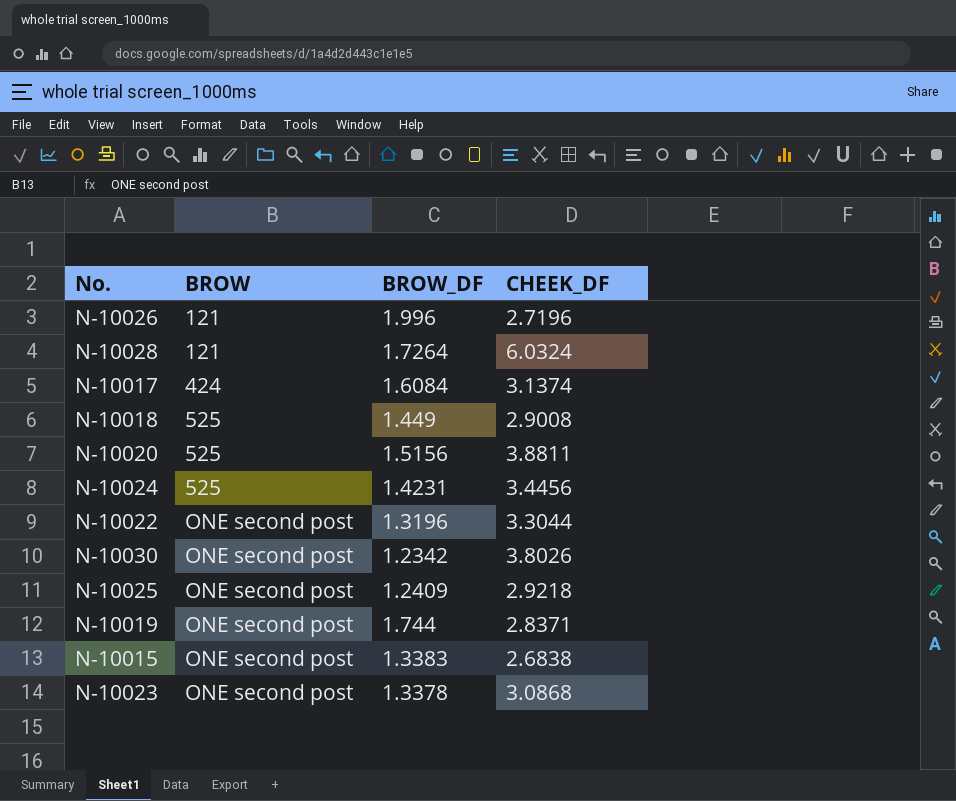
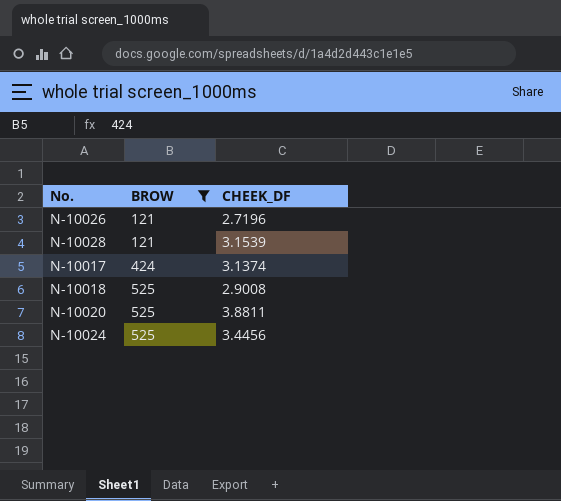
filter: none -> BROW != ONE second post
column BROW_DF | position: 3 -> none
N-10028 | CHEEK_DF: 6.0324 -> 3.1539

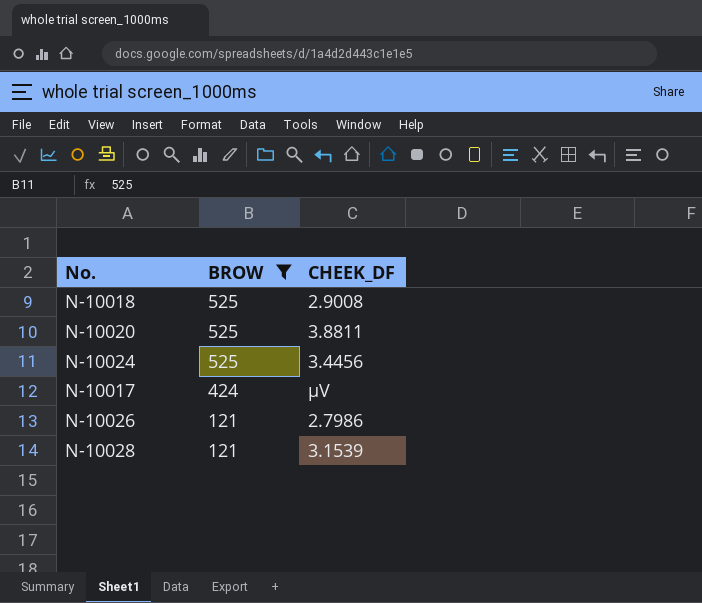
row order: BROW ascending -> BROW descending
N-10017 | CHEEK_DF: 3.1374 -> µV
N-10026 | CHEEK_DF: 2.7196 -> 2.7986

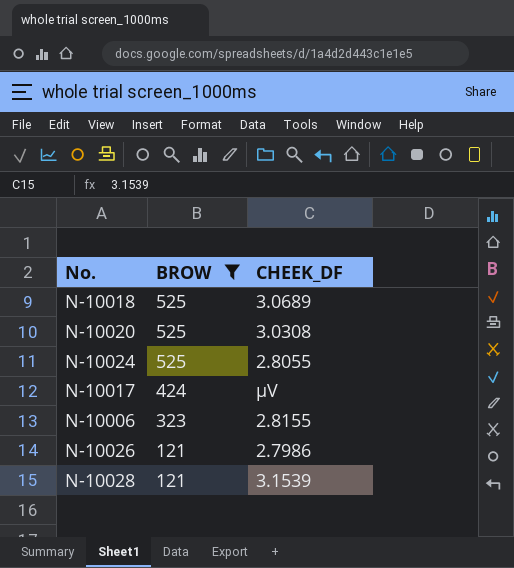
N-10018 | CHEEK_DF: 2.9008 -> 3.0689
N-10020 | CHEEK_DF: 3.8811 -> 3.0308
N-10024 | CHEEK_DF: 3.4456 -> 2.8055
row N-10006: none -> 323 | 2.8155

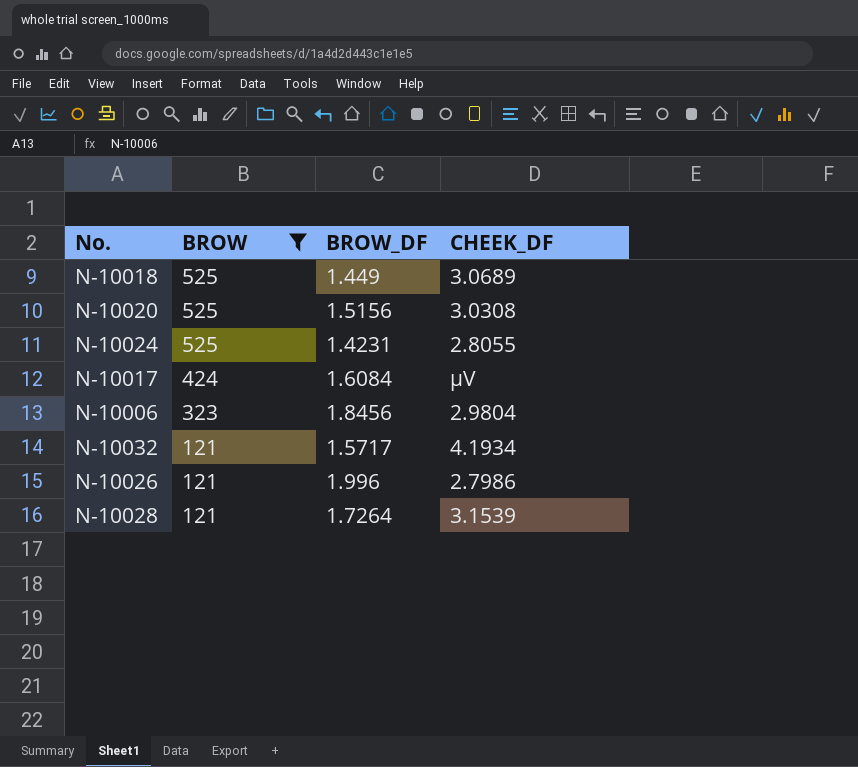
column BROW_DF | position: none -> 3
N-10006 | CHEEK_DF: 2.8155 -> 2.9804
row N-10032: none -> 121 | 1.5717 | 4.1934

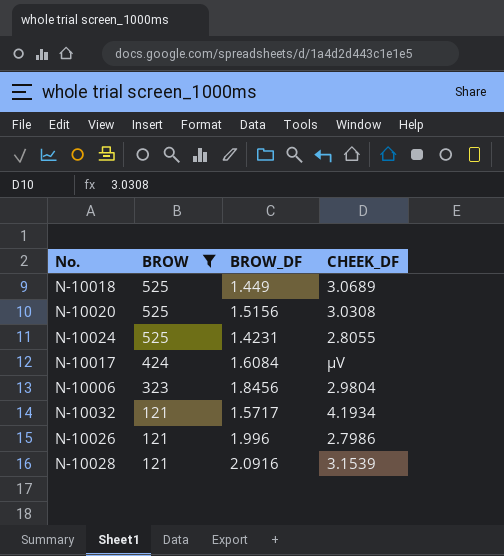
N-10028 | BROW_DF: 1.7264 -> 2.0916

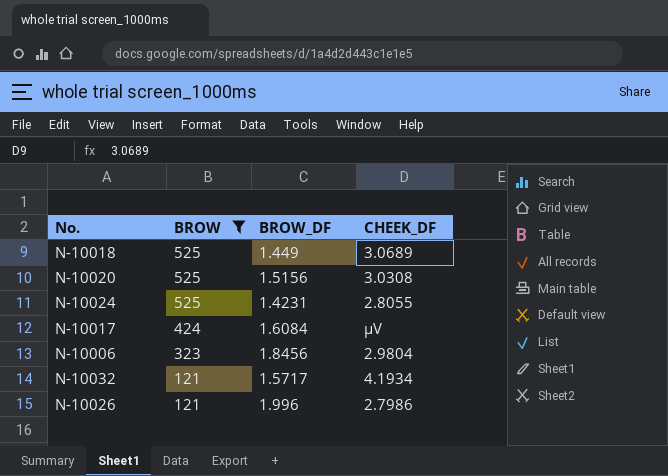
row N-10028: 121 | 2.0916 | 3.1539 -> none

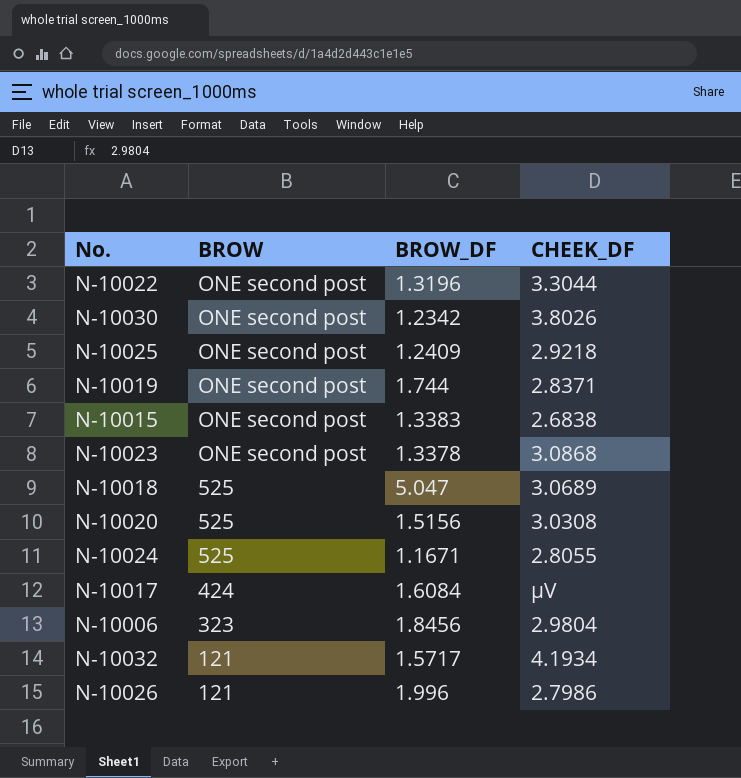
filter: BROW != ONE second post -> none
N-10018 | BROW_DF: 1.449 -> 5.047
N-10024 | BROW_DF: 1.4231 -> 1.1671

